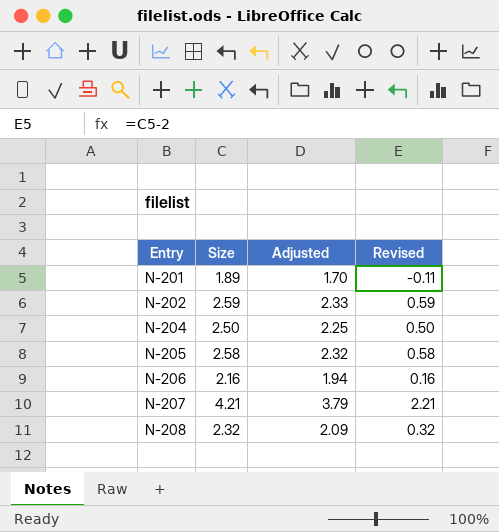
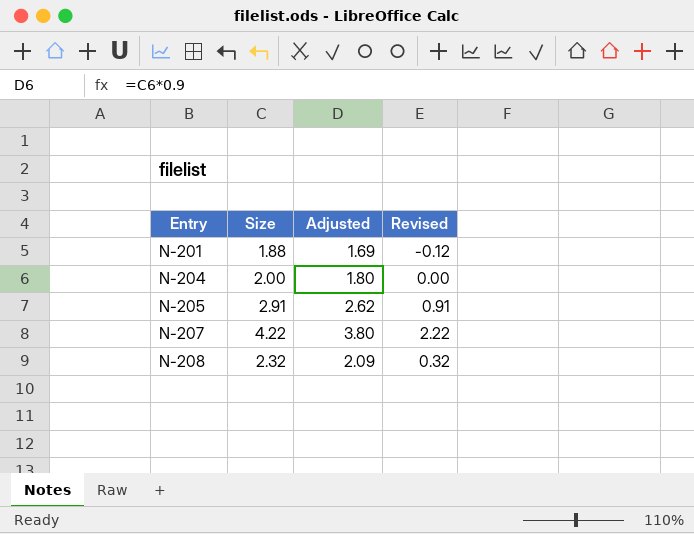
row N-202: 2.59 | 2.33 | 0.59 -> none
row N-206: 2.16 | 1.94 | 0.16 -> none
N-201 | Size: 1.89 -> 1.88
N-201 | Adjusted: 1.70 -> 1.69
N-201 | Revised: -0.11 -> -0.12
N-204 | Size: 2.50 -> 2.00
N-204 | Adjusted: 2.25 -> 1.80
N-204 | Revised: 0.50 -> 0.00
N-205 | Size: 2.58 -> 2.91
N-205 | Adjusted: 2.32 -> 2.62
N-205 | Revised: 0.58 -> 0.91
N-207 | Size: 4.21 -> 4.22
N-207 | Adjusted: 3.79 -> 3.80
N-207 | Revised: 2.21 -> 2.22

